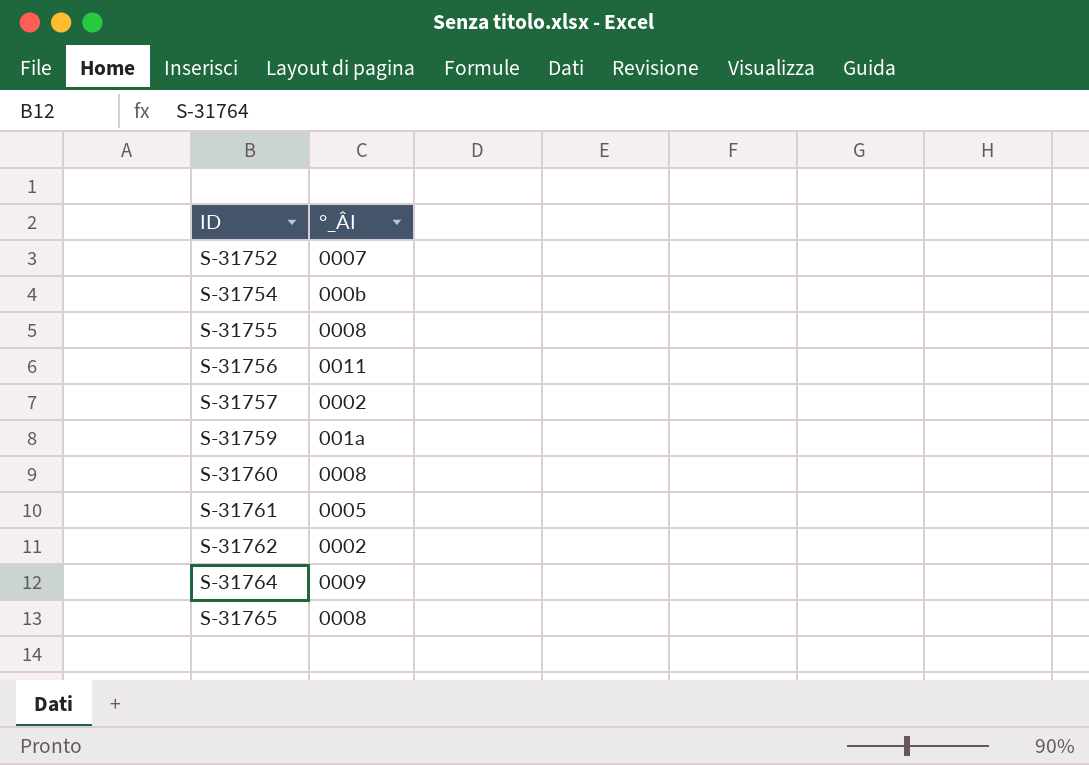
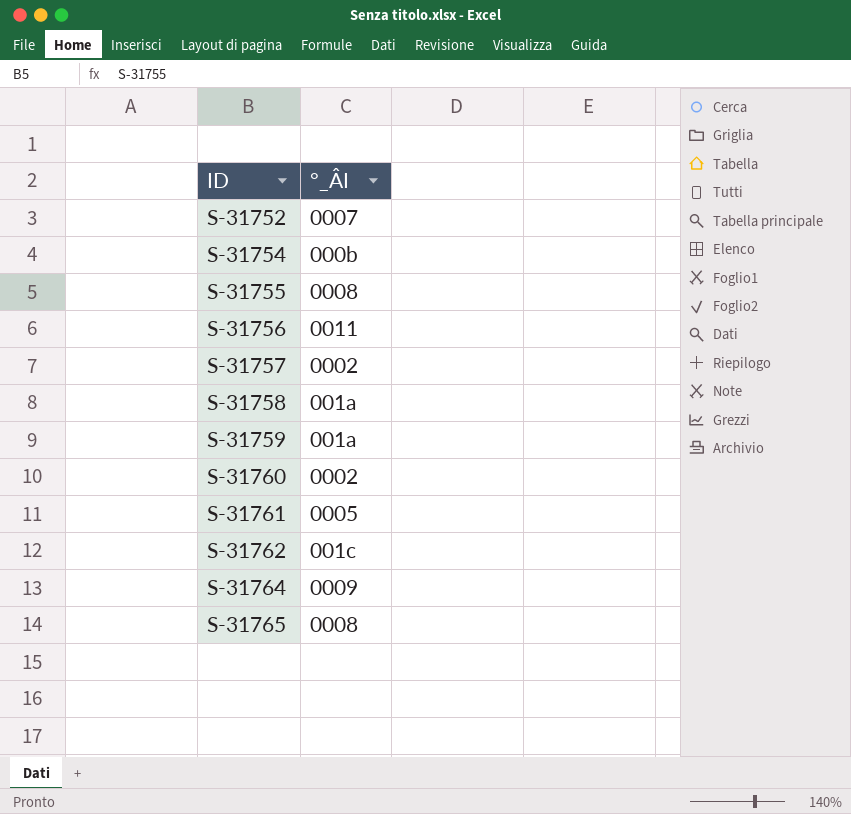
row S-31758: none -> 001a
S-31760 | °_ÂI: 0008 -> 0002
S-31762 | °_ÂI: 0002 -> 001c

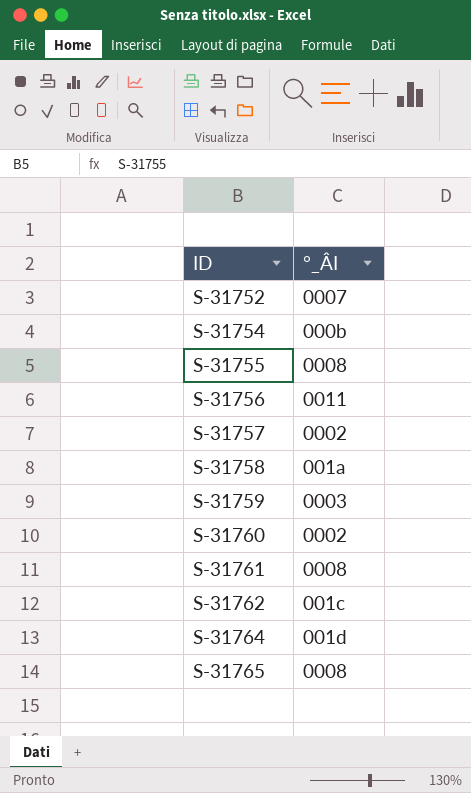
S-31759 | °_ÂI: 001a -> 0003
S-31761 | °_ÂI: 0005 -> 0008
S-31764 | °_ÂI: 0009 -> 001d

